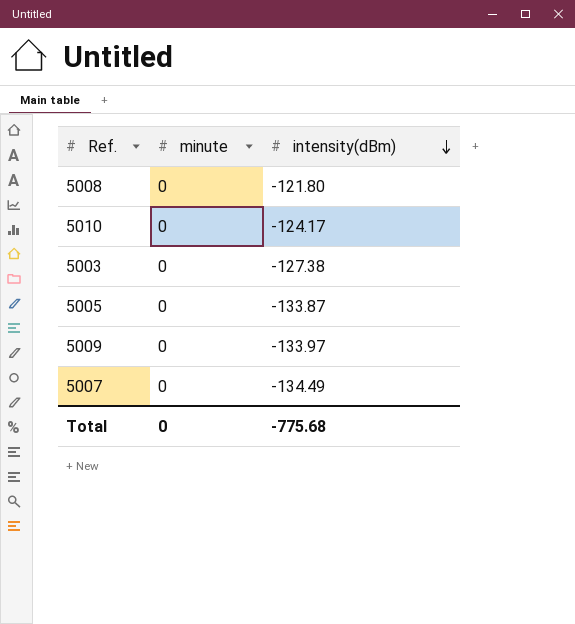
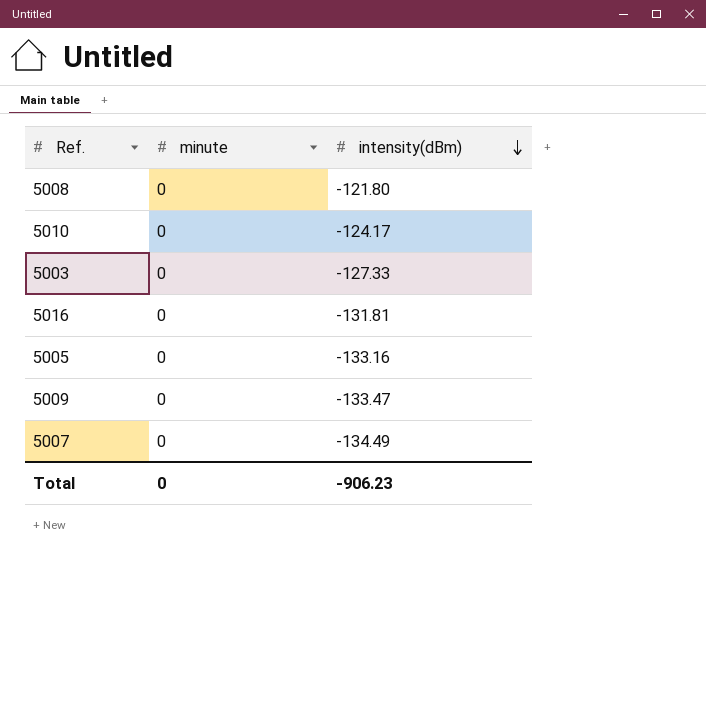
5003 | intensity(dBm): -127.38 -> -127.33
row 5016: none -> 0 | -131.81
5005 | intensity(dBm): -133.87 -> -133.16
5009 | intensity(dBm): -133.97 -> -133.47
Total | intensity(dBm): -775.68 -> -906.23

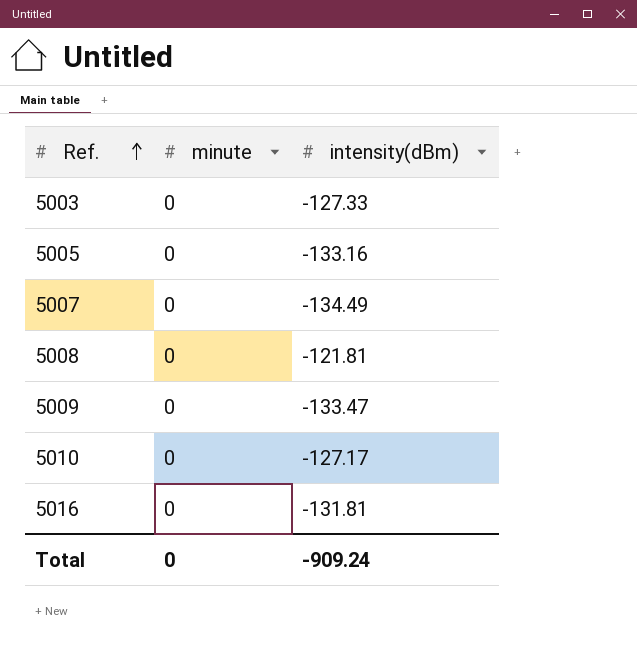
row order: intensity(dBm) descending -> Ref. ascending
5008 | intensity(dBm): -121.80 -> -121.81
5010 | intensity(dBm): -124.17 -> -127.17
Total | intensity(dBm): -906.23 -> -909.24

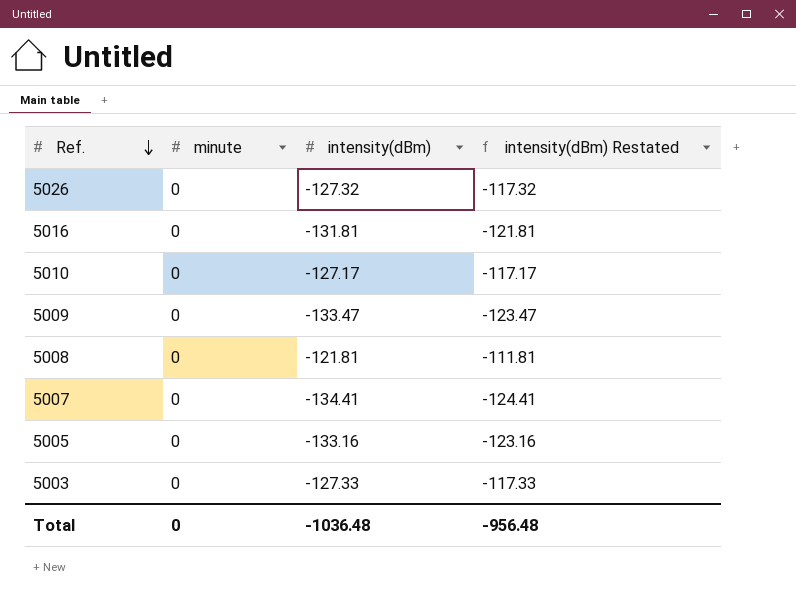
row order: Ref. ascending -> Ref. descending
column intensity(dBm) Restated | formula: none -> [intensity(dBm)] + 10
row 5026: none -> 0 | -127.32 | -117.32
5007 | intensity(dBm): -134.49 -> -134.41
Total | intensity(dBm): -909.24 -> -1036.48

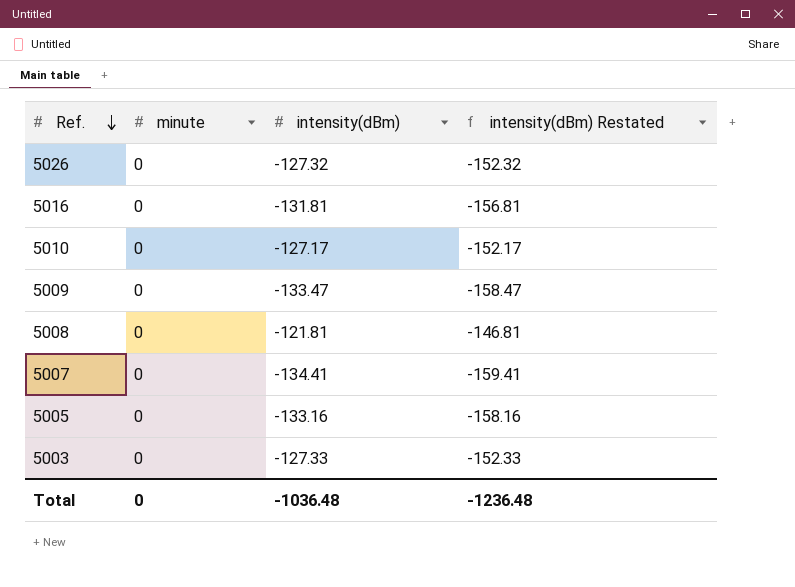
column intensity(dBm) Restated | formula: [intensity(dBm)] + 10 -> [intensity(dBm)] - 25
Total | intensity(dBm) Restated: -956.48 -> -1236.48

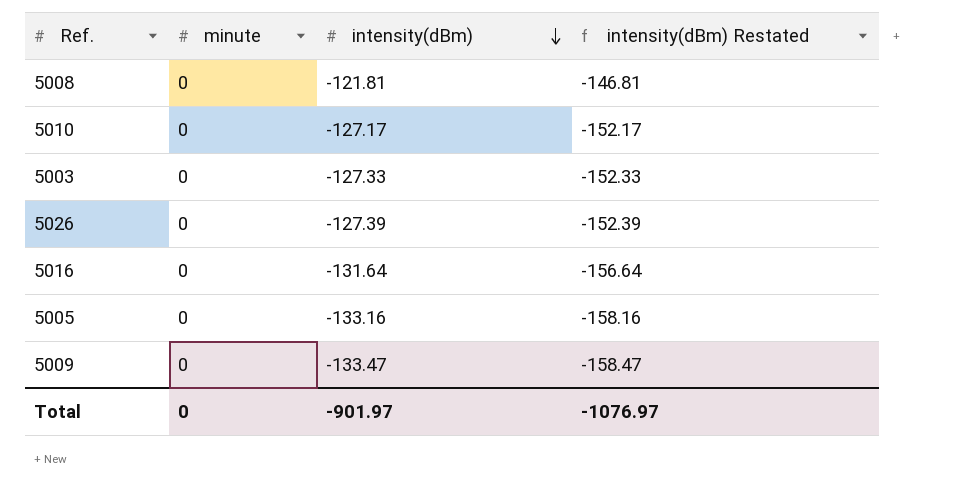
row order: Ref. descending -> intensity(dBm) descending
row 5007: 0 | -134.41 | -159.41 -> none
5026 | intensity(dBm): -127.32 -> -127.39
5026 | intensity(dBm) Restated: -152.32 -> -152.39
5016 | intensity(dBm): -131.81 -> -131.64
5016 | intensity(dBm) Restated: -156.81 -> -156.64
Total | intensity(dBm): -1036.48 -> -901.97
Total | intensity(dBm) Restated: -1236.48 -> -1076.97

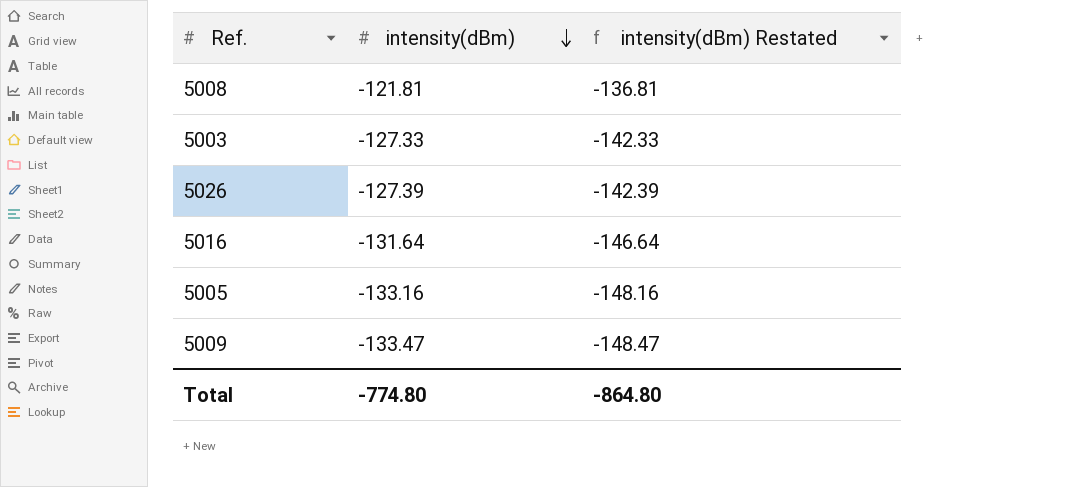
column minute | position: 2 -> none
column intensity(dBm) Restated | formula: [intensity(dBm)] - 25 -> [intensity(dBm)] - 15
row 5010: 0 | -127.17 | -152.17 -> none
Total | intensity(dBm): -901.97 -> -774.80
Total | intensity(dBm) Restated: -1076.97 -> -864.80

